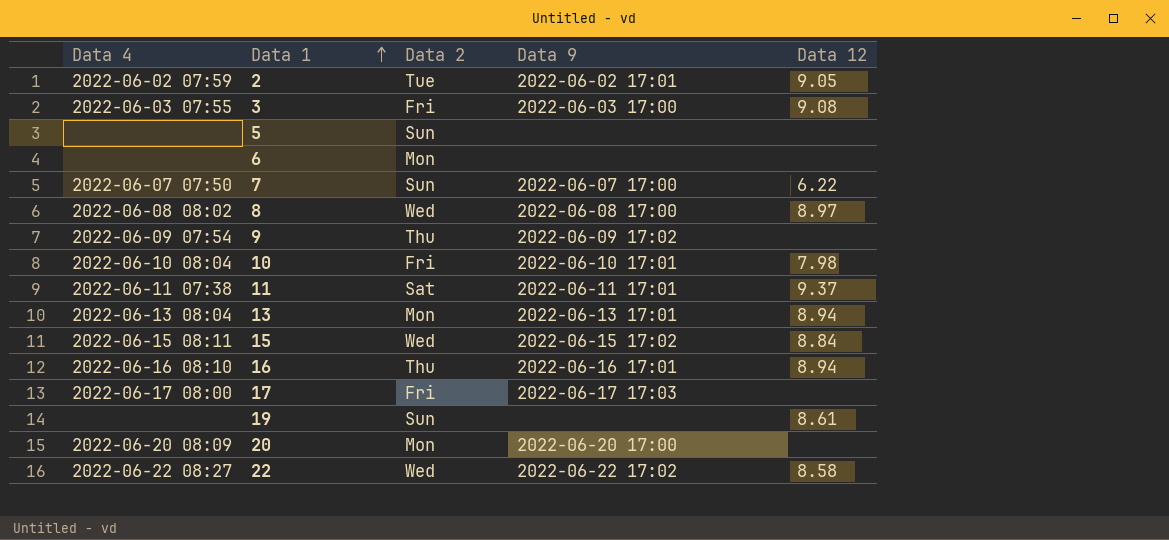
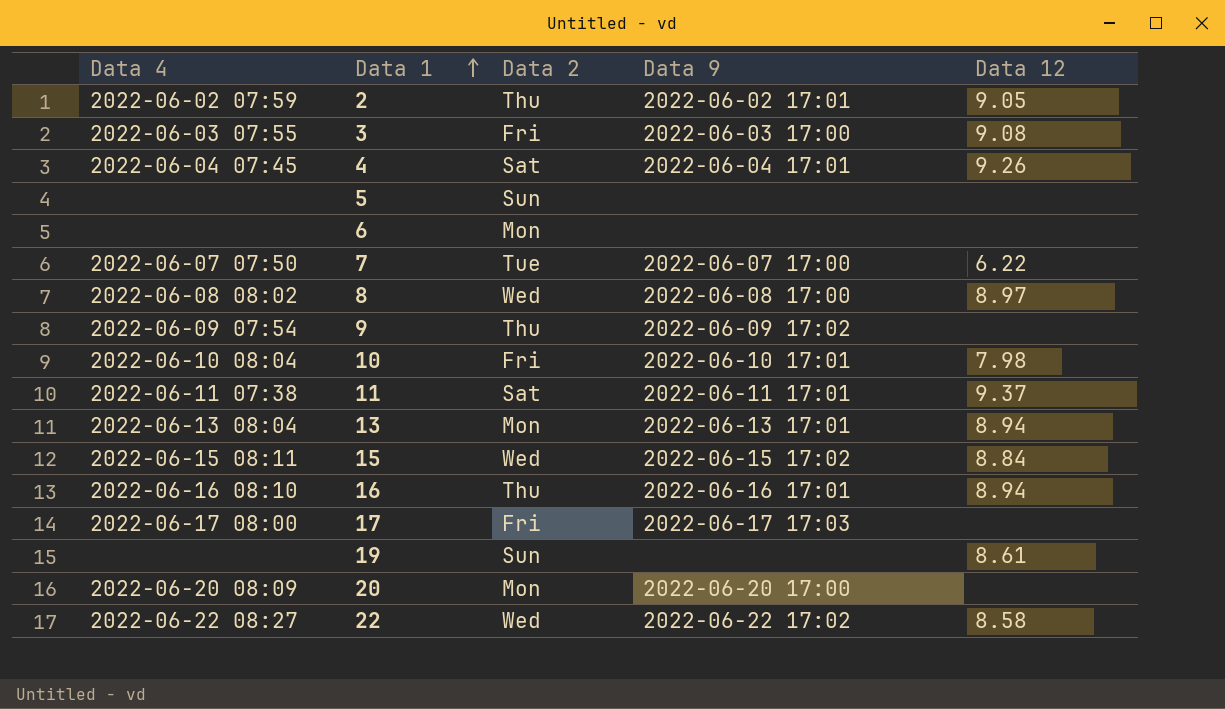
2 | Data 2: Tue -> Thu
row 4: none -> 2022-06-04 07:45 | Sat | 2022-06-04 17:01 | 9.26
7 | Data 2: Sun -> Tue

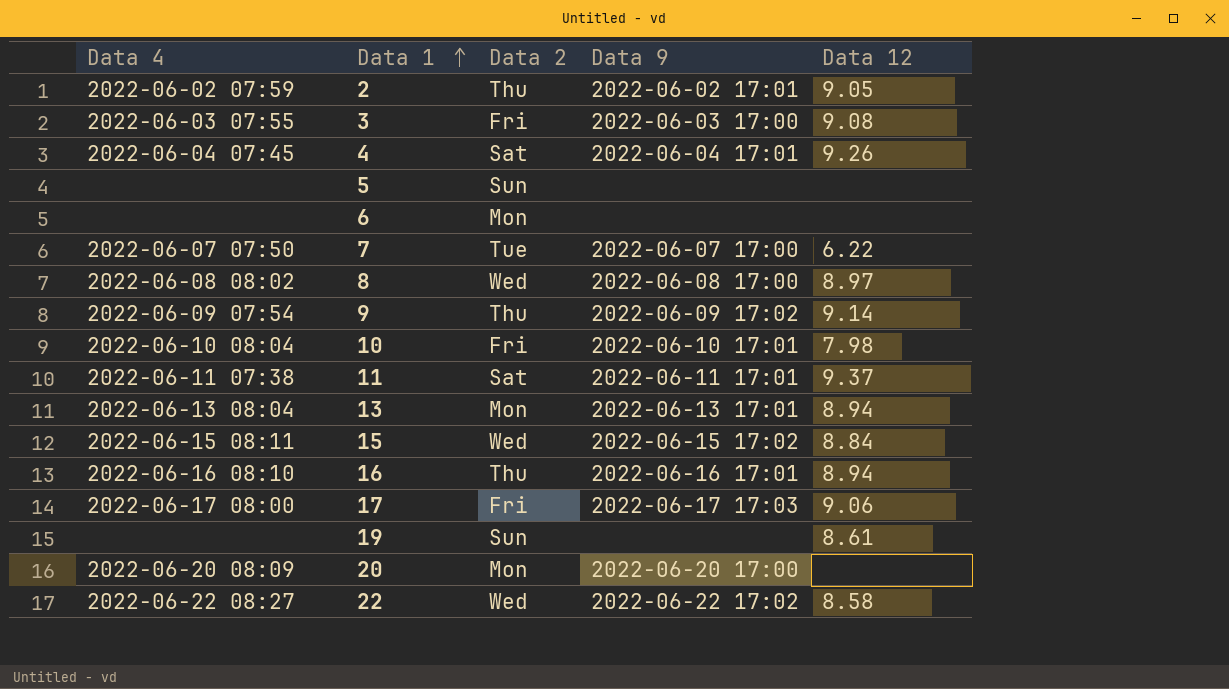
9 | Data 12: none -> 9.14
17 | Data 12: none -> 9.06

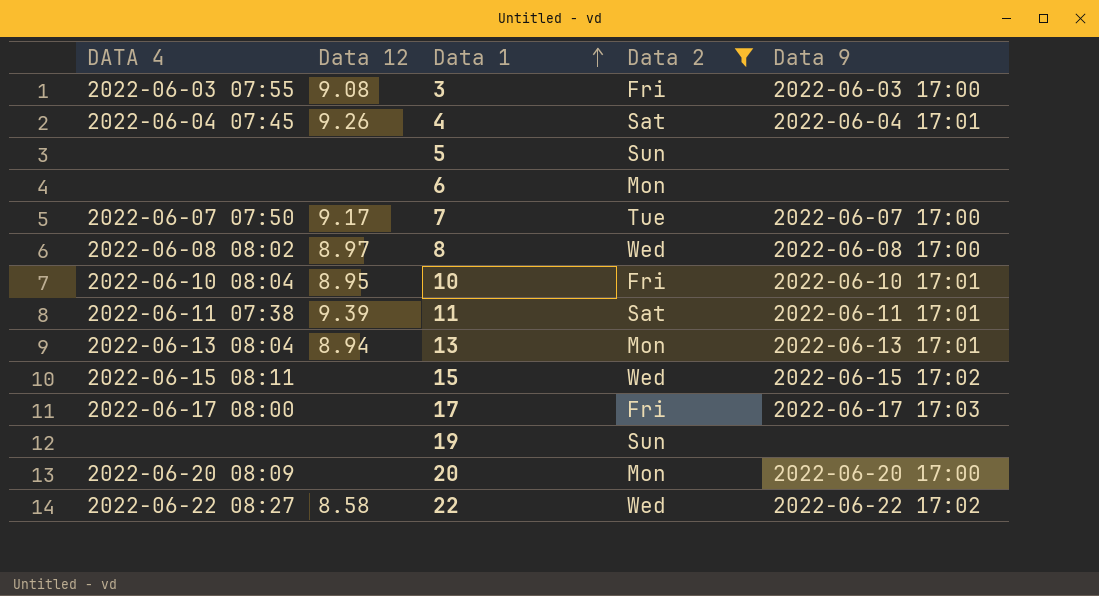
filter: none -> Data 2 != Thu
column name: Data 4 -> DATA 4
column Data 12 | position: 5 -> 2
7 | Data 12: 6.22 -> 9.17
10 | Data 12: 7.98 -> 8.95
11 | Data 12: 9.37 -> 9.39
15 | Data 12: 8.84 -> none
17 | Data 12: 9.06 -> none
19 | Data 12: 8.61 -> none

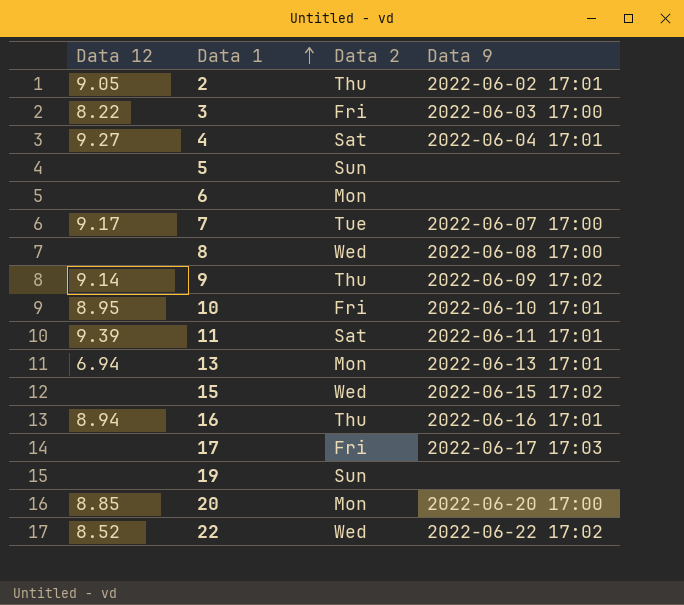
filter: Data 2 != Thu -> none
column DATA 4 | position: 1 -> none
3 | Data 12: 9.08 -> 8.22
4 | Data 12: 9.26 -> 9.27
8 | Data 12: 8.97 -> none
13 | Data 12: 8.94 -> 6.94
20 | Data 12: none -> 8.85
22 | Data 12: 8.58 -> 8.52

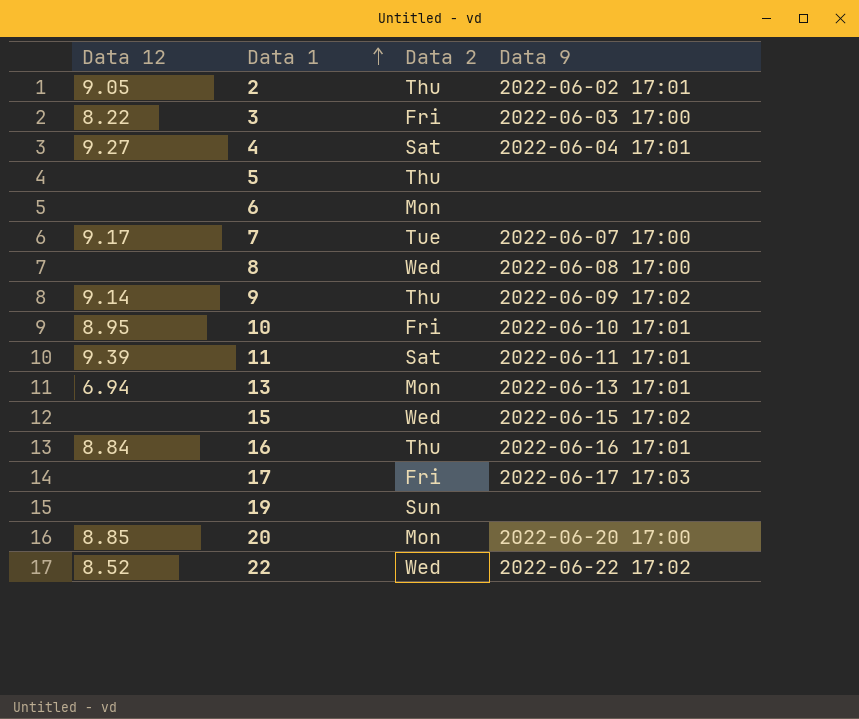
5 | Data 2: Sun -> Thu
16 | Data 12: 8.94 -> 8.84

